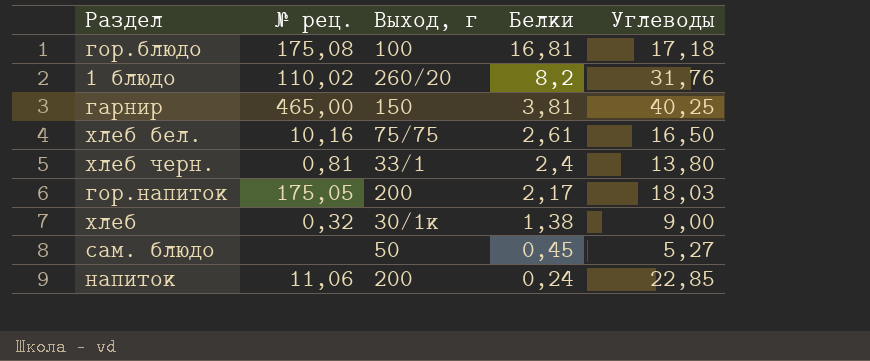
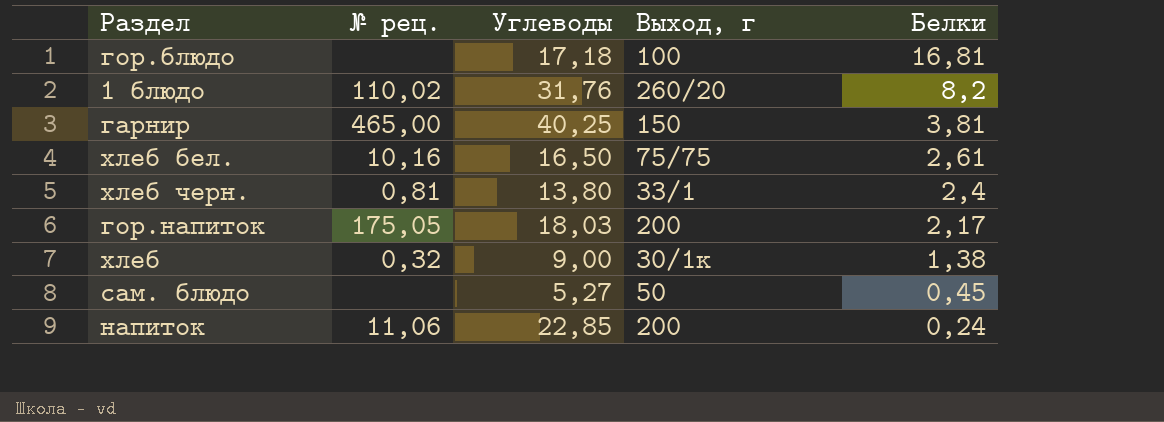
column Углеводы | position: 5 -> 3
гор.блюдо | № рец.: 175,08 -> none

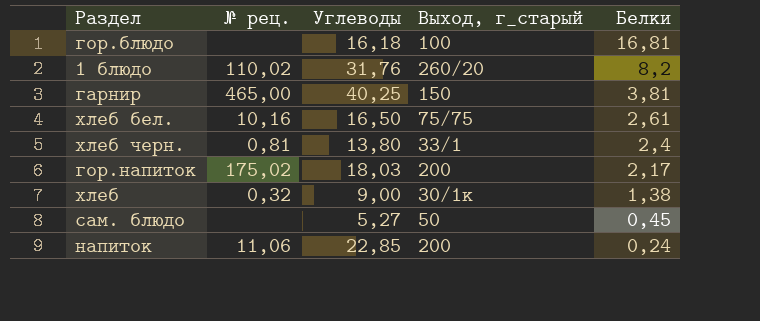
column name: Выход, г -> Выход, г_старый
гор.блюдо | Углеводы: 17,18 -> 16,18
гор.напиток | № рец.: 175,05 -> 175,02

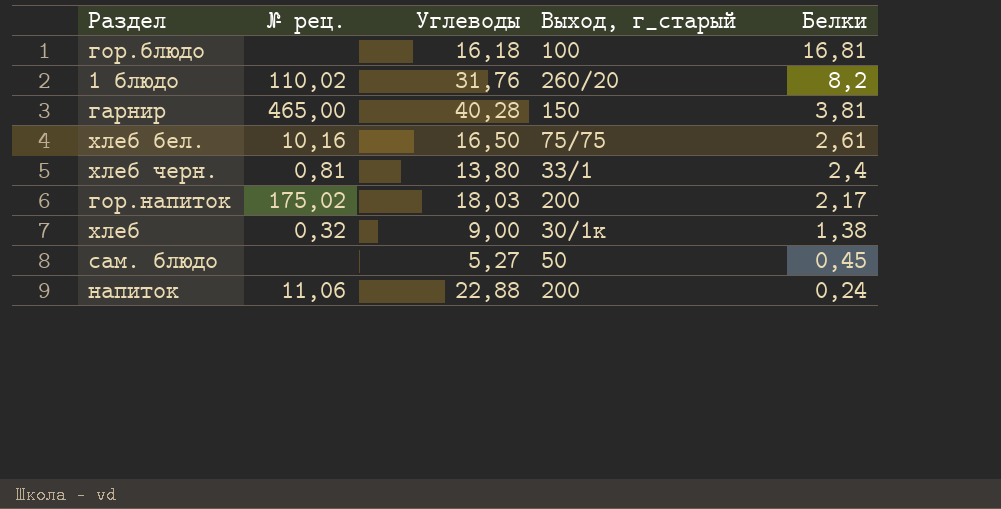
гарнир | Углеводы: 40,25 -> 40,28
напиток | Углеводы: 22,85 -> 22,88

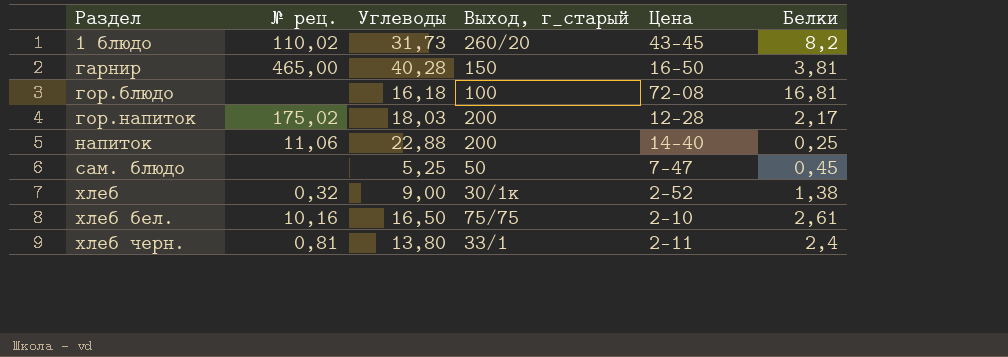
row order: Белки descending -> Раздел ascending
column Цена | position: none -> 5
1 блюдо | Углеводы: 31,76 -> 31,73
напиток | Белки: 0,24 -> 0,25
сам. блюдо | Углеводы: 5,27 -> 5,25

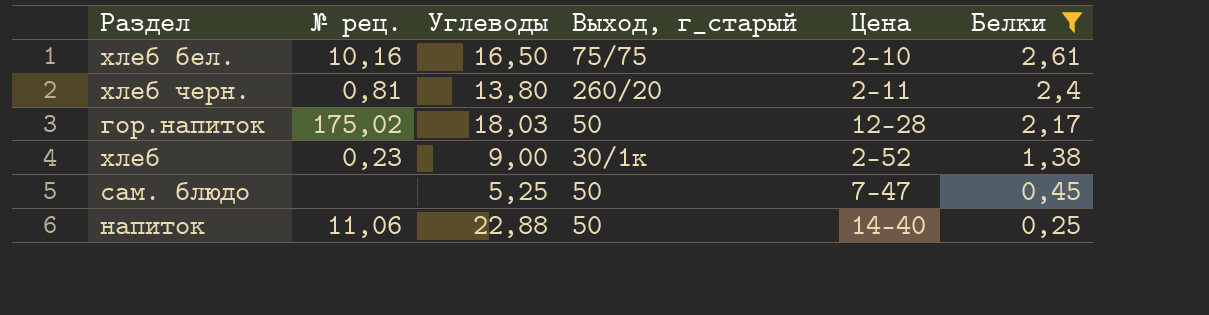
filter: none -> Белки <= 2,61
row order: Раздел ascending -> Белки descending
хлеб черн. | Выход, г_старый: 33/1 -> 260/20
гор.напиток | Выход, г_старый: 200 -> 50
хлеб | № рец.: 0,32 -> 0,23
напиток | Выход, г_старый: 200 -> 50

